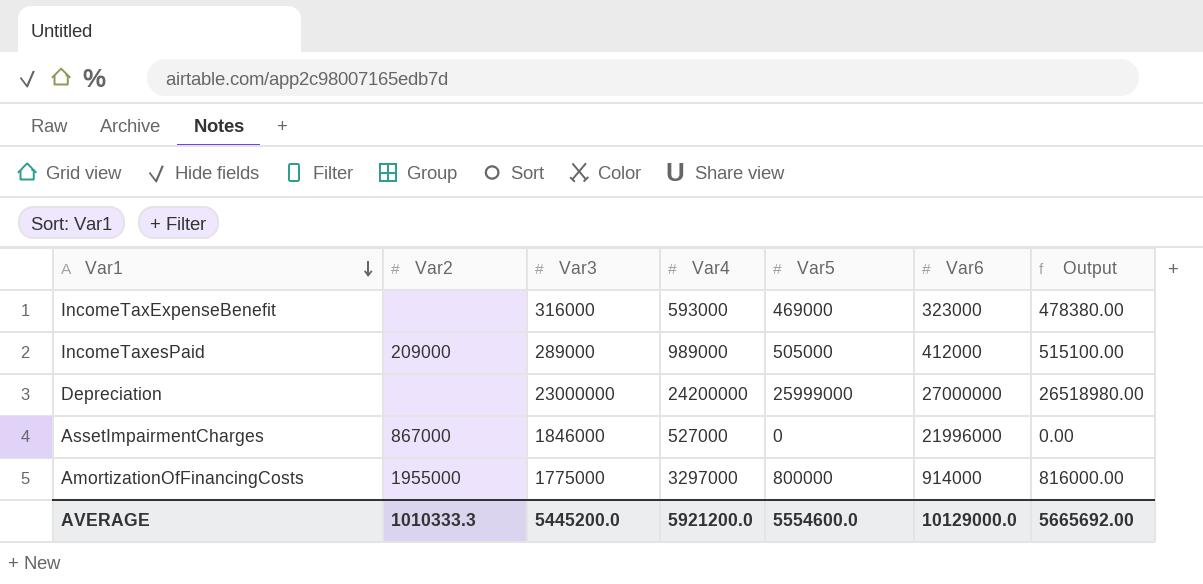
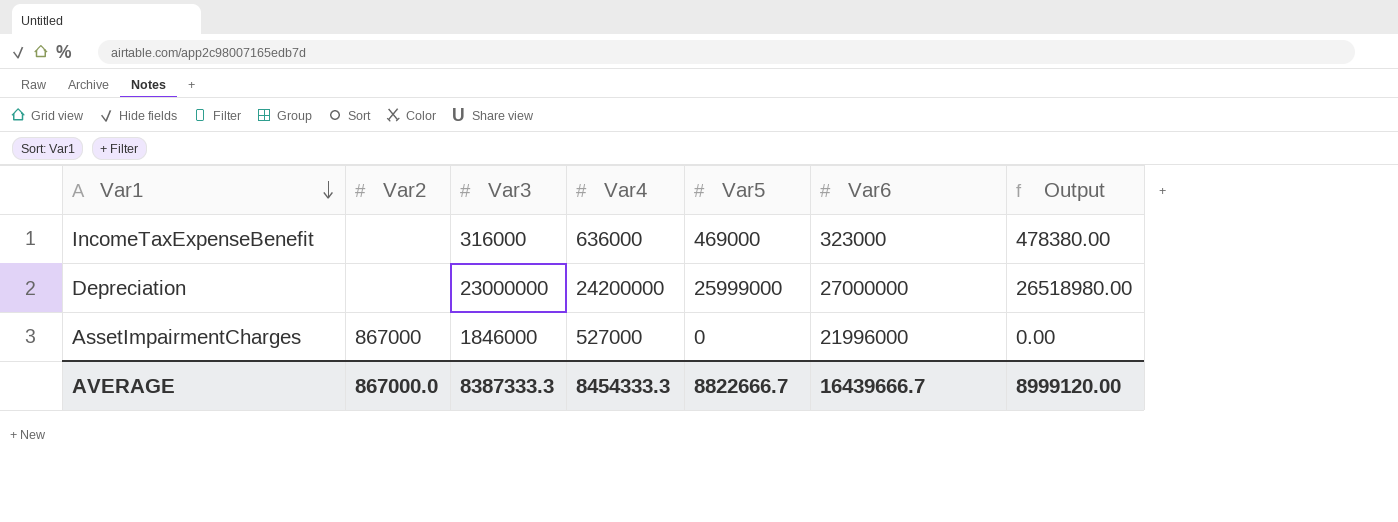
row IncomeTaxesPaid: 209000 | 289000 | 989000 | 505000 | 412000 | 515100.00 -> none
row AmortizationOfFinancingCosts: 1955000 | 1775000 | 3297000 | 800000 | 914000 | 816000.00 -> none
IncomeTaxExpenseBenefit | Var4: 593000 -> 636000
AVERAGE | Var2: 1010333.3 -> 867000.0
AVERAGE | Var3: 5445200.0 -> 8387333.3
AVERAGE | Var4: 5921200.0 -> 8454333.3
AVERAGE | Var5: 5554600.0 -> 8822666.7
AVERAGE | Var6: 10129000.0 -> 16439666.7
AVERAGE | Output: 5665692.00 -> 8999120.00

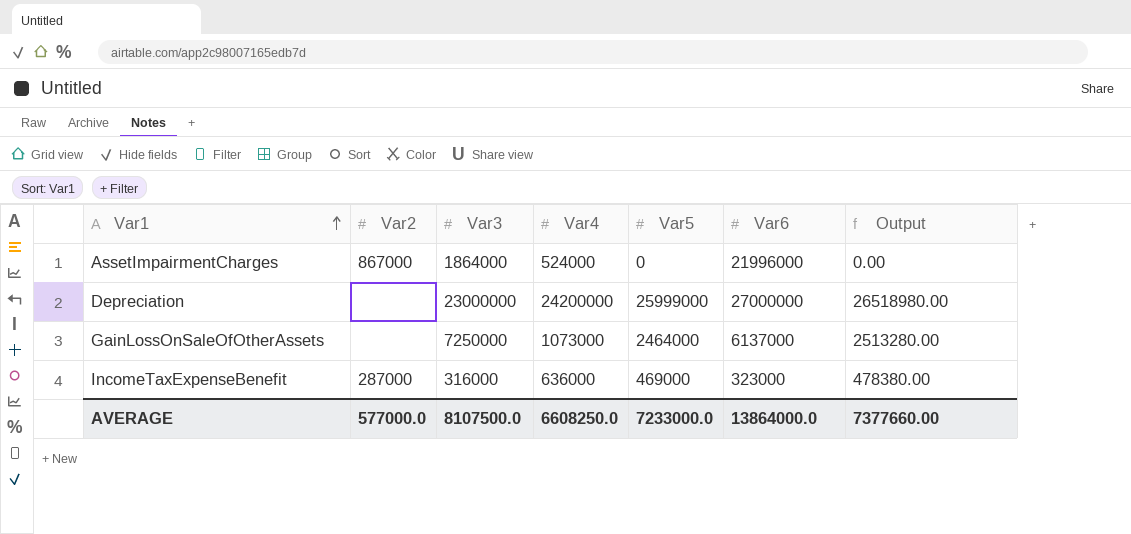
row order: Var1 descending -> Var1 ascending
AssetImpairmentCharges | Var3: 1846000 -> 1864000
AssetImpairmentCharges | Var4: 527000 -> 524000
row GainLossOnSaleOfOtherAssets: none -> none | 7250000 | 1073000 | 2464000 | 6137000 | 2513280.00
IncomeTaxExpenseBenefit | Var2: none -> 287000
AVERAGE | Var2: 867000.0 -> 577000.0
AVERAGE | Var3: 8387333.3 -> 8107500.0
AVERAGE | Var4: 8454333.3 -> 6608250.0
AVERAGE | Var5: 8822666.7 -> 7233000.0
AVERAGE | Var6: 16439666.7 -> 13864000.0
AVERAGE | Output: 8999120.00 -> 7377660.00

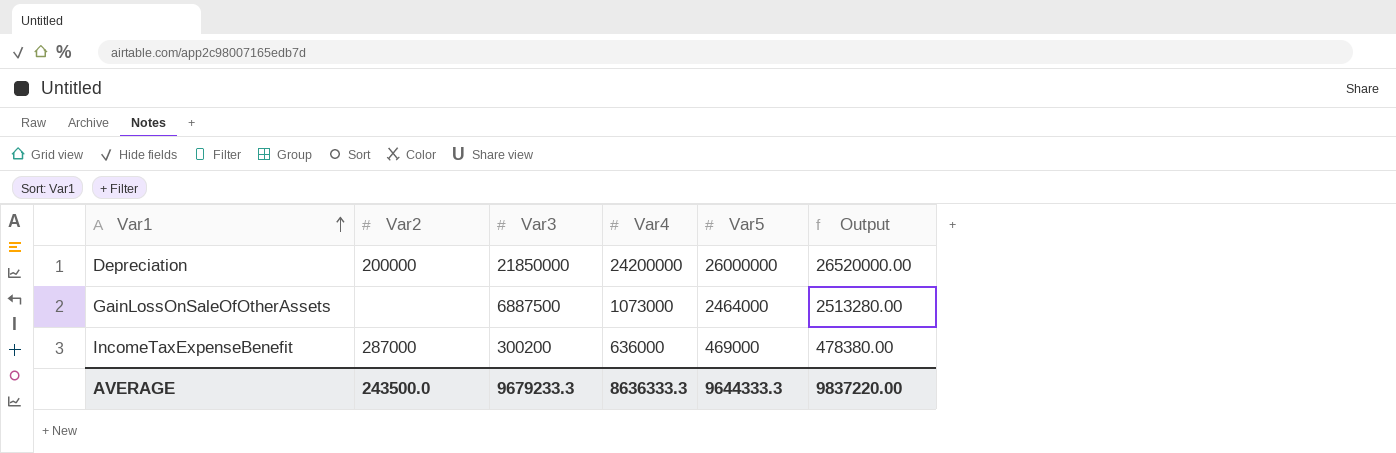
column Var6 | position: 6 -> none
row AssetImpairmentCharges: 867000 | 1864000 | 524000 | 0 | 21996000 | 0.00 -> none
Depreciation | Var2: none -> 200000
Depreciation | Var3: 23000000 -> 21850000
Depreciation | Var5: 25999000 -> 26000000
Depreciation | Output: 26518980.00 -> 26520000.00
GainLossOnSaleOfOtherAssets | Var3: 7250000 -> 6887500
IncomeTaxExpenseBenefit | Var3: 316000 -> 300200
AVERAGE | Var2: 577000.0 -> 243500.0
AVERAGE | Var3: 8107500.0 -> 9679233.3
AVERAGE | Var4: 6608250.0 -> 8636333.3
AVERAGE | Var5: 7233000.0 -> 9644333.3
AVERAGE | Output: 7377660.00 -> 9837220.00

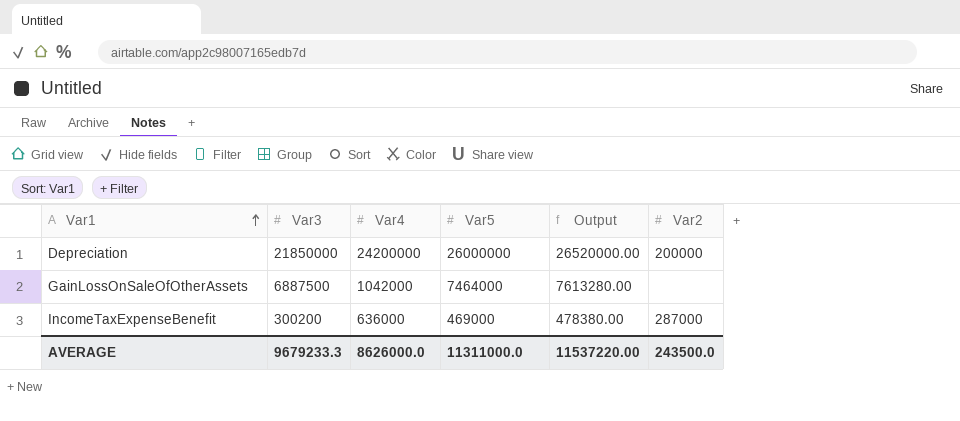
column Var2 | position: 2 -> 6
GainLossOnSaleOfOtherAssets | Var4: 1073000 -> 1042000
GainLossOnSaleOfOtherAssets | Var5: 2464000 -> 7464000
GainLossOnSaleOfOtherAssets | Output: 2513280.00 -> 7613280.00
AVERAGE | Var4: 8636333.3 -> 8626000.0
AVERAGE | Var5: 9644333.3 -> 11311000.0
AVERAGE | Output: 9837220.00 -> 11537220.00

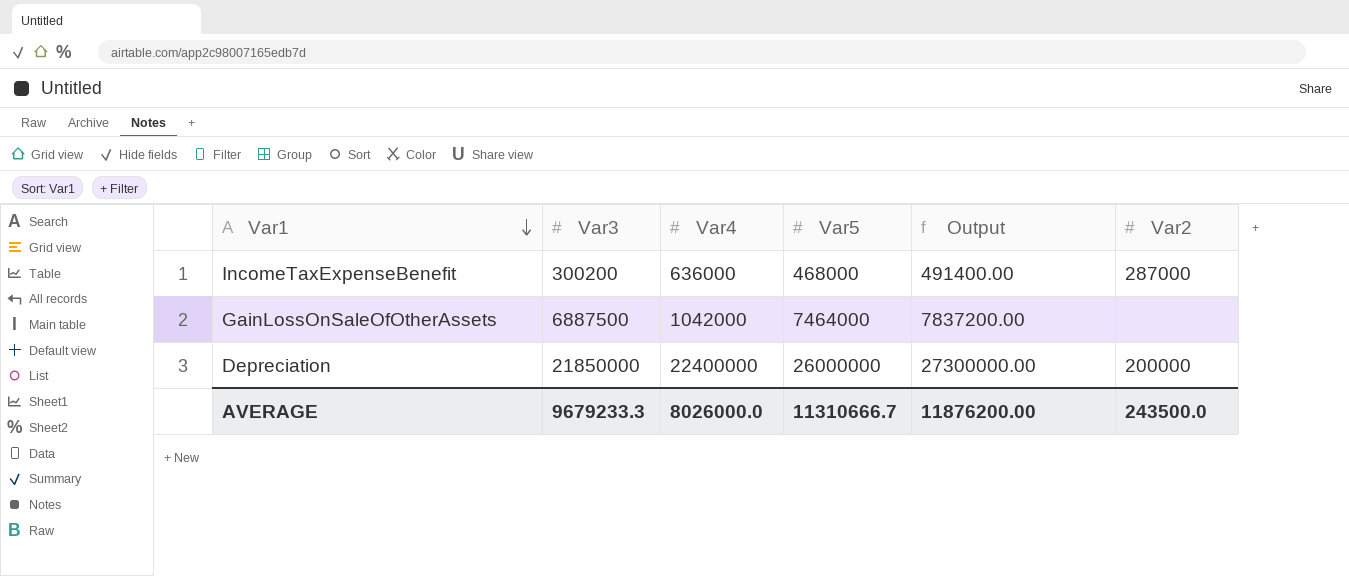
row order: Var1 ascending -> Var1 descending
column Output | formula: [Var5] * 1.02 -> [Var5] * 1.05
IncomeTaxExpenseBenefit | Var5: 469000 -> 468000
Depreciation | Var4: 24200000 -> 22400000
AVERAGE | Var4: 8626000.0 -> 8026000.0
AVERAGE | Var5: 11311000.0 -> 11310666.7
AVERAGE | Output: 11537220.00 -> 11876200.00

